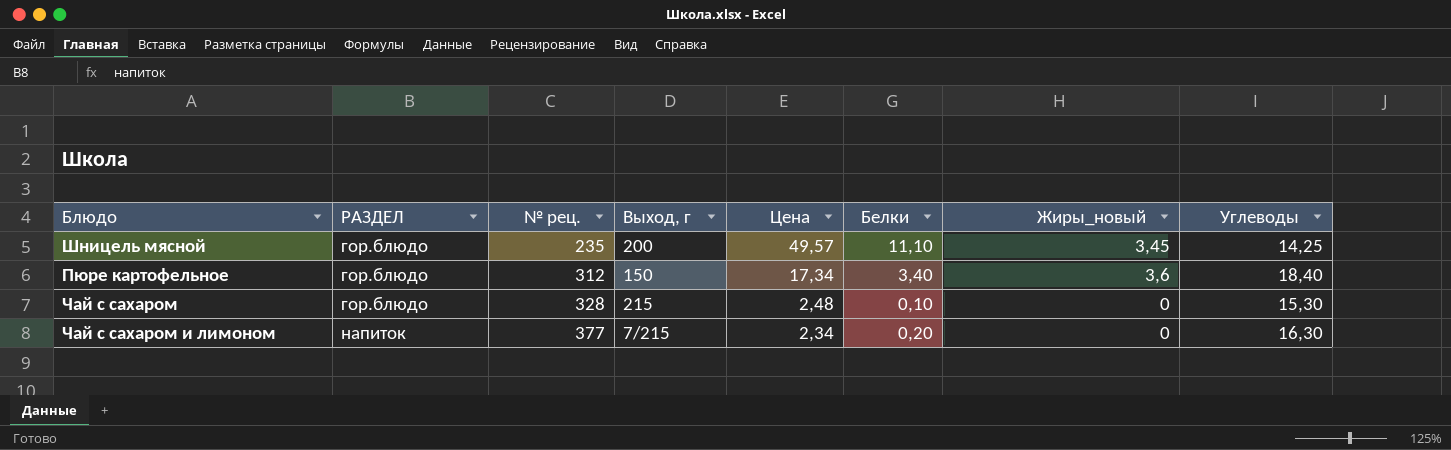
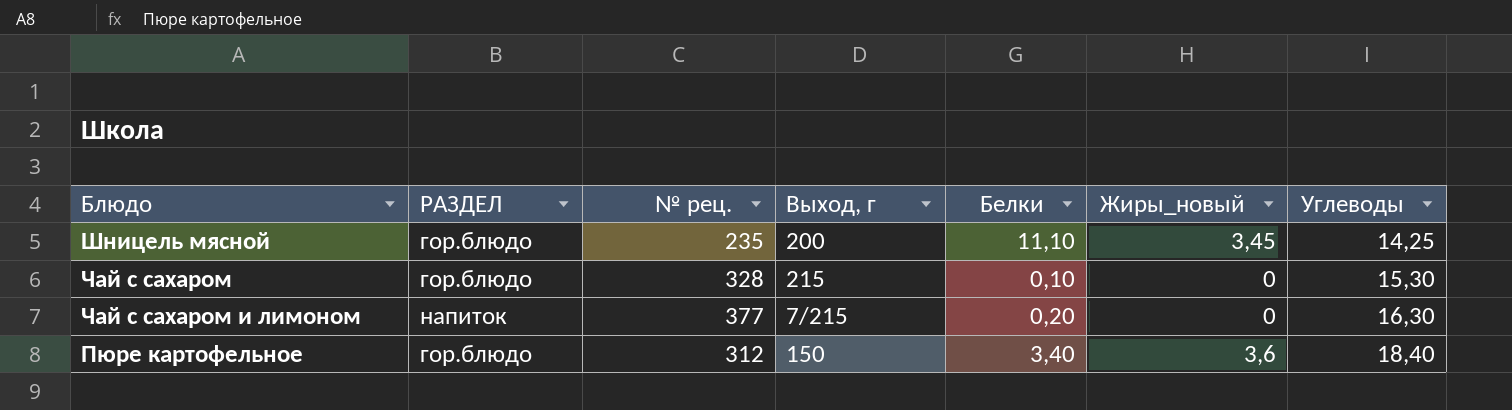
row order: РАЗДЕЛ ascending -> Углеводы ascending
column Цена | position: 5 -> none

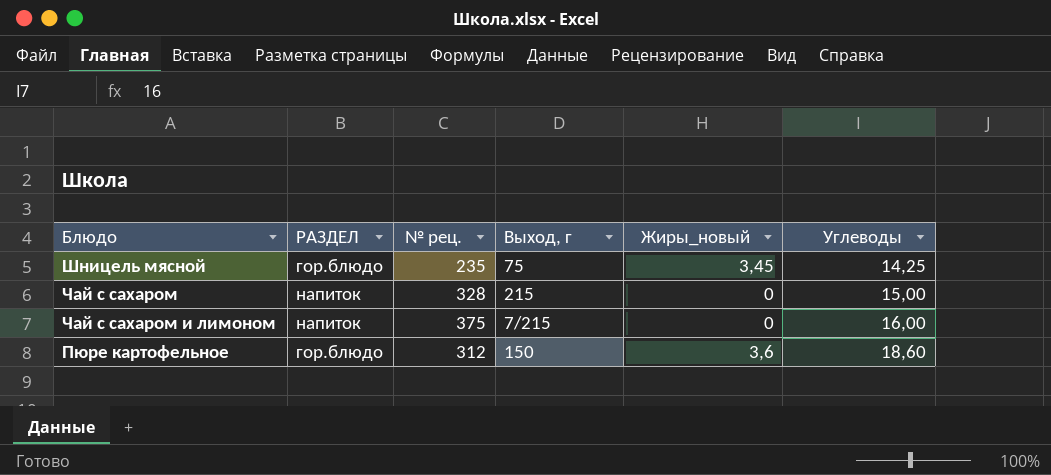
column Белки | position: 5 -> none
Шницель мясной | Выход, г: 200 -> 75
Чай с сахаром | РАЗДЕЛ: гор.блюдо -> напиток
Чай с сахаром | Углеводы: 15,30 -> 15,00
Чай с сахаром и лимоном | № рец.: 377 -> 375
Чай с сахаром и лимоном | Углеводы: 16,30 -> 16,00
Пюре картофельное | Углеводы: 18,40 -> 18,60

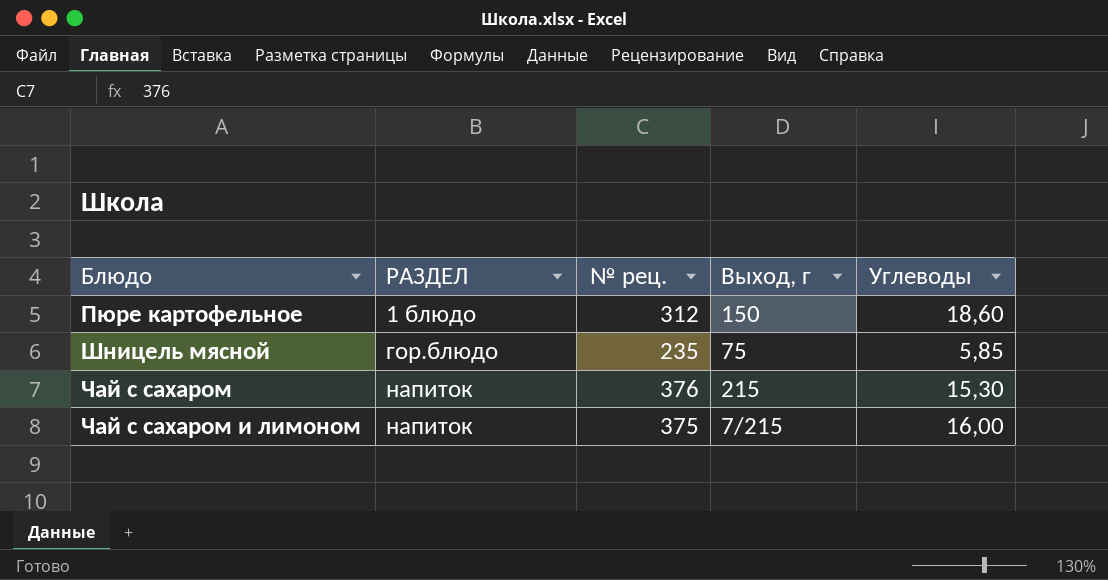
row order: Углеводы ascending -> РАЗДЕЛ ascending
column Жиры_новый | position: 5 -> none
Пюре картофельное | РАЗДЕЛ: гор.блюдо -> 1 блюдо
Шницель мясной | Углеводы: 14,25 -> 5,85
Чай с сахаром | № рец.: 328 -> 376
Чай с сахаром | Углеводы: 15,00 -> 15,30

